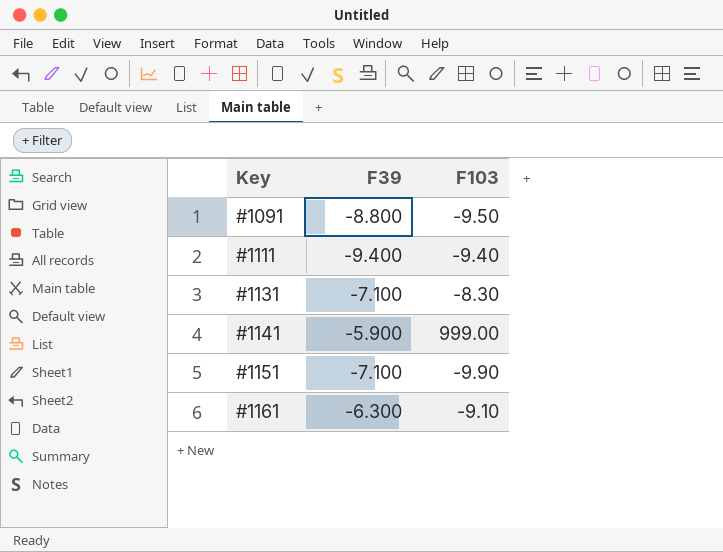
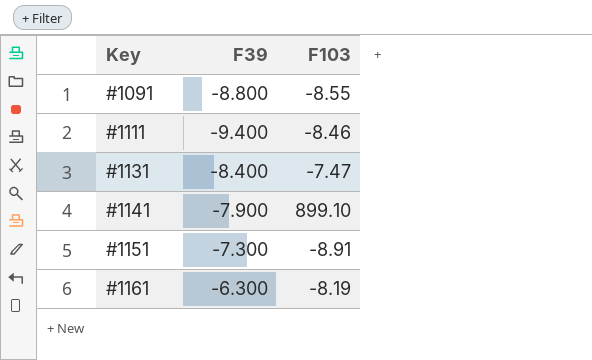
#1091 | F103: -9.50 -> -8.55
#1111 | F103: -9.40 -> -8.46
#1131 | F39: -7.100 -> -8.400
#1131 | F103: -8.30 -> -7.47
#1141 | F39: -5.900 -> -7.900
#1141 | F103: 999.00 -> 899.10
#1151 | F39: -7.100 -> -7.300
#1151 | F103: -9.90 -> -8.91
#1161 | F103: -9.10 -> -8.19

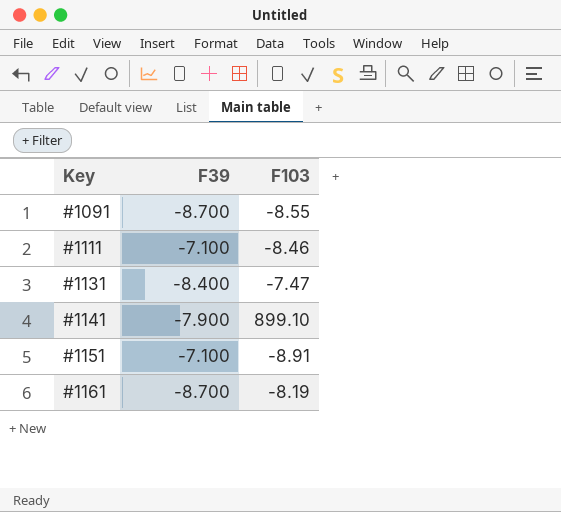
#1091 | F39: -8.800 -> -8.700
#1111 | F39: -9.400 -> -7.100
#1151 | F39: -7.300 -> -7.100
#1161 | F39: -6.300 -> -8.700

